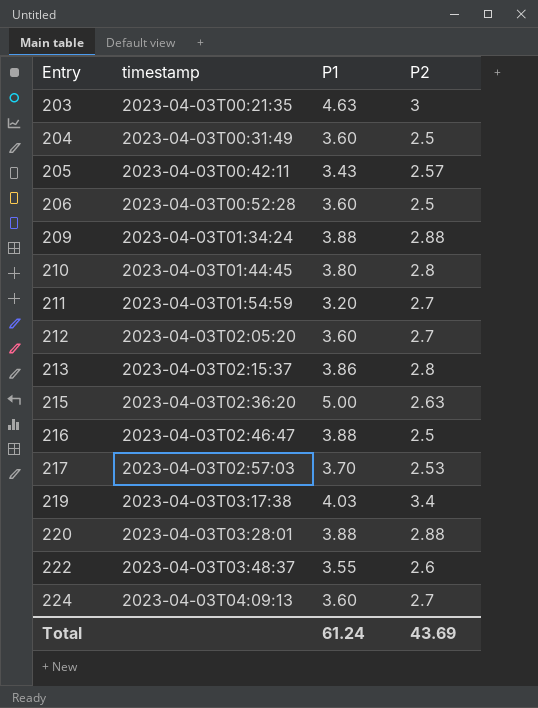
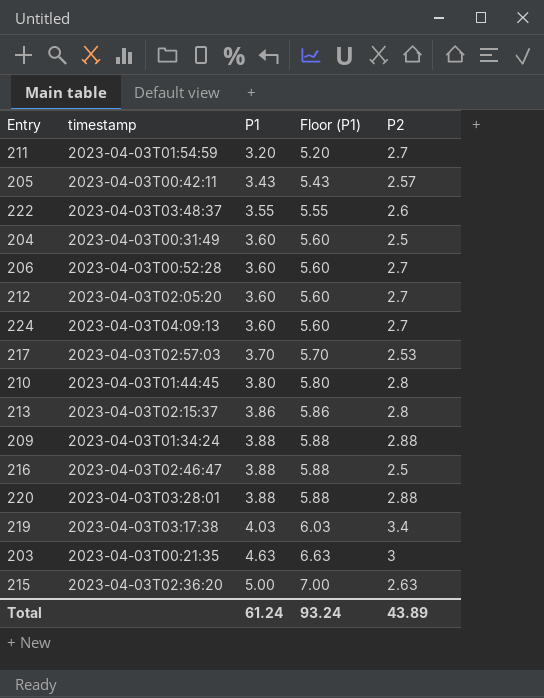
row order: Entry ascending -> P1 ascending
column Floor (P1) | formula: none -> [P1] + 2
206 | P2: 2.5 -> 2.7
Total | P2: 43.69 -> 43.89

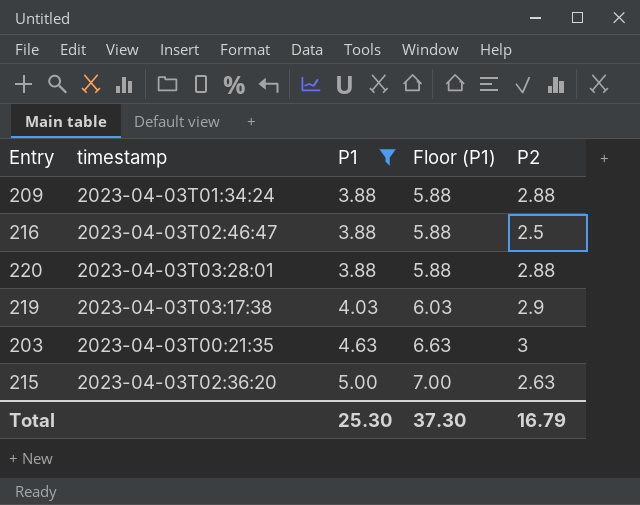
filter: none -> P1 >= 3.88
219 | P2: 3.4 -> 2.9
Total | P1: 61.24 -> 25.30
Total | Floor (P1): 93.24 -> 37.30
Total | P2: 43.89 -> 16.79

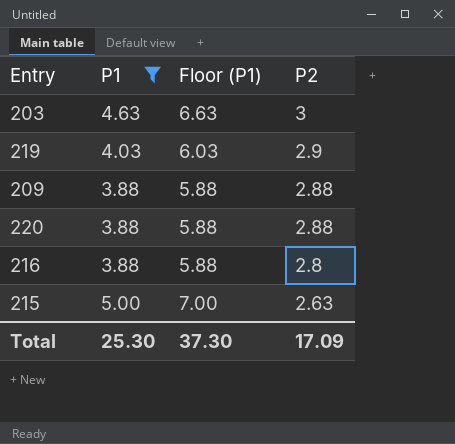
row order: P1 ascending -> P2 descending
column timestamp | position: 2 -> none
216 | P2: 2.5 -> 2.8
Total | P2: 16.79 -> 17.09

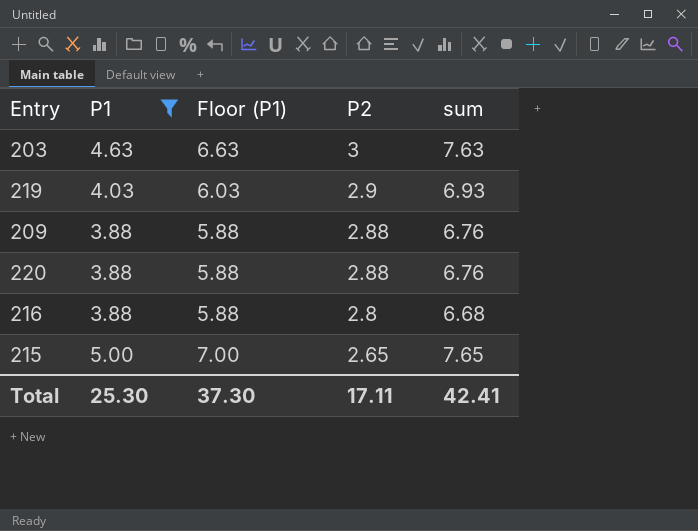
column sum | formula: none -> [P1] + [P2]
215 | P2: 2.63 -> 2.65
Total | P2: 17.09 -> 17.11

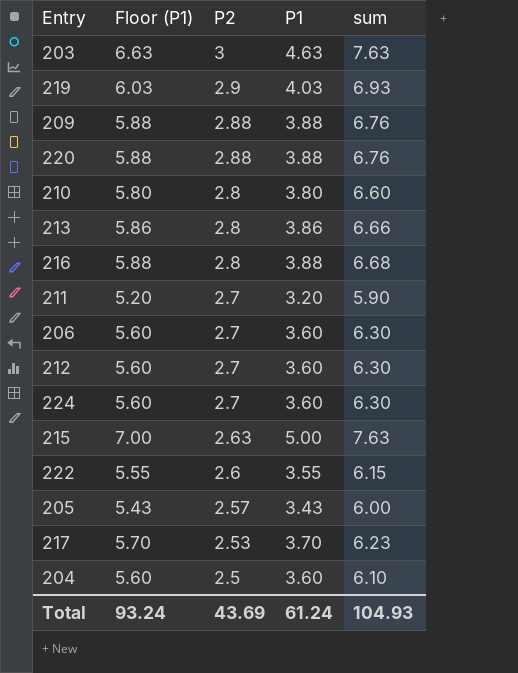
filter: P1 >= 3.88 -> none
column P1 | position: 2 -> 4
215 | P2: 2.65 -> 2.63
215 | sum: 7.65 -> 7.63
Total | Floor (P1): 37.30 -> 93.24
Total | P2: 17.11 -> 43.69
Total | P1: 25.30 -> 61.24
Total | sum: 42.41 -> 104.93

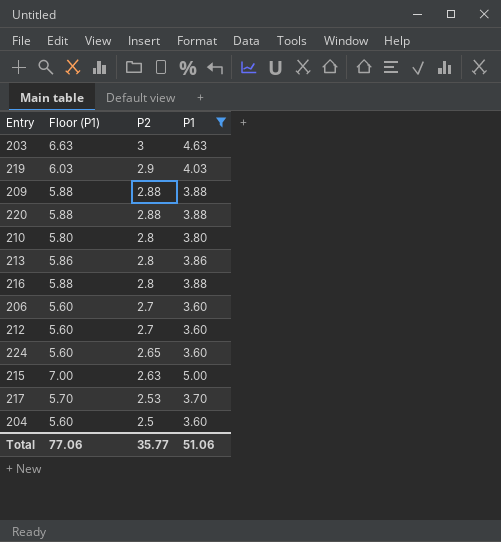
filter: none -> P1 >= 3.60
column sum | formula: [P2] + [P1] -> none
224 | P2: 2.7 -> 2.65
Total | Floor (P1): 93.24 -> 77.06
Total | P2: 43.69 -> 35.77
Total | P1: 61.24 -> 51.06

